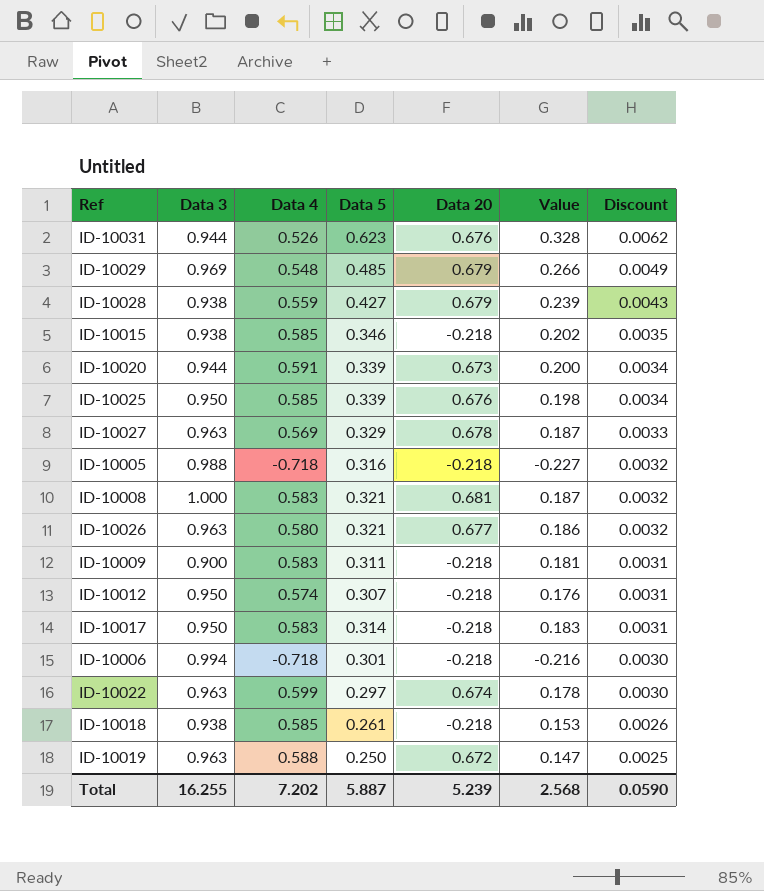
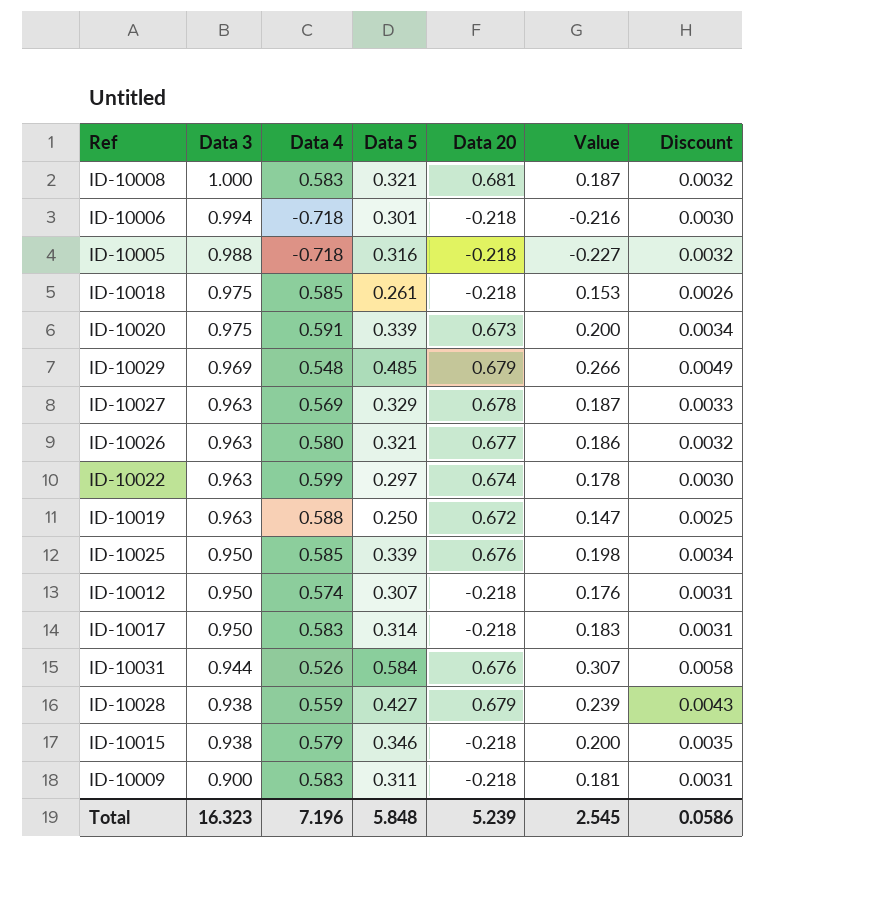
row order: Discount descending -> Data 3 descending
ID-10018 | Data 3: 0.938 -> 0.975
ID-10020 | Data 3: 0.944 -> 0.975
ID-10031 | Data 5: 0.623 -> 0.584
ID-10031 | Value: 0.328 -> 0.307
ID-10031 | Discount: 0.0062 -> 0.0058
ID-10015 | Data 4: 0.585 -> 0.579
ID-10015 | Value: 0.202 -> 0.200
Total | Data 3: 16.255 -> 16.323
Total | Data 4: 7.202 -> 7.196
Total | Data 5: 5.887 -> 5.848
Total | Value: 2.568 -> 2.545
Total | Discount: 0.0590 -> 0.0586

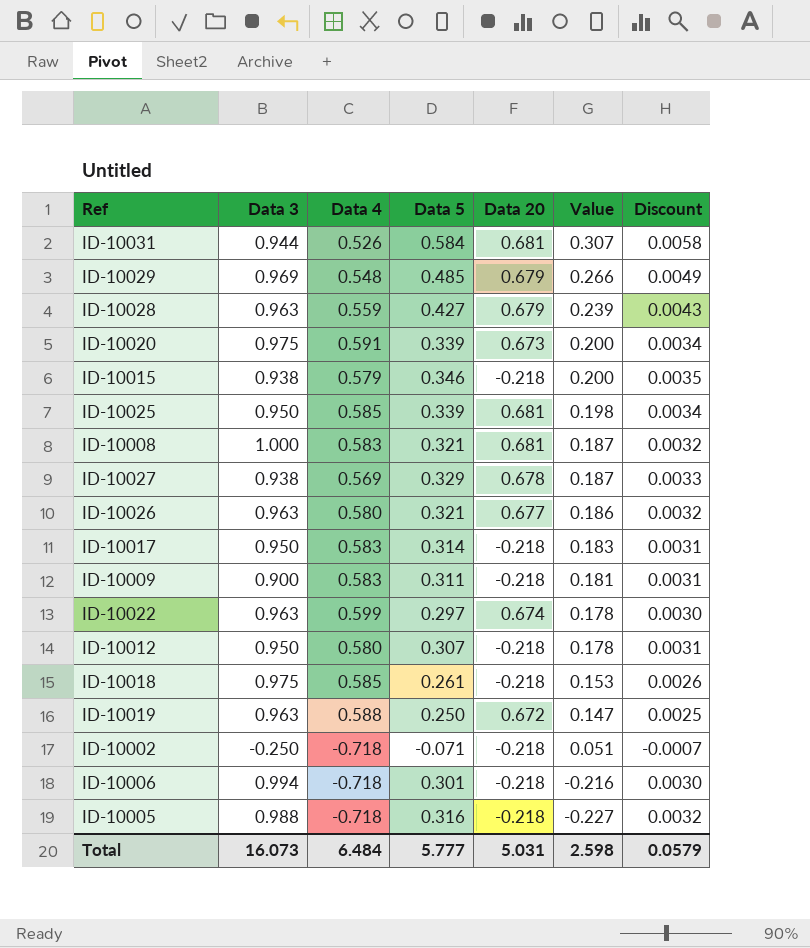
row order: Data 3 descending -> Value descending
ID-10031 | Data 20: 0.676 -> 0.681
ID-10028 | Data 3: 0.938 -> 0.963
ID-10025 | Data 20: 0.676 -> 0.681
ID-10027 | Data 3: 0.963 -> 0.938
ID-10012 | Data 4: 0.574 -> 0.580
ID-10012 | Value: 0.176 -> 0.178
row ID-10002: none -> -0.250 | -0.718 | -0.071 | -0.218 | 0.051 | -0.0007
Total | Data 3: 16.323 -> 16.073
Total | Data 4: 7.196 -> 6.484
Total | Data 5: 5.848 -> 5.777
Total | Data 20: 5.239 -> 5.031
Total | Value: 2.545 -> 2.598
Total | Discount: 0.0586 -> 0.0579

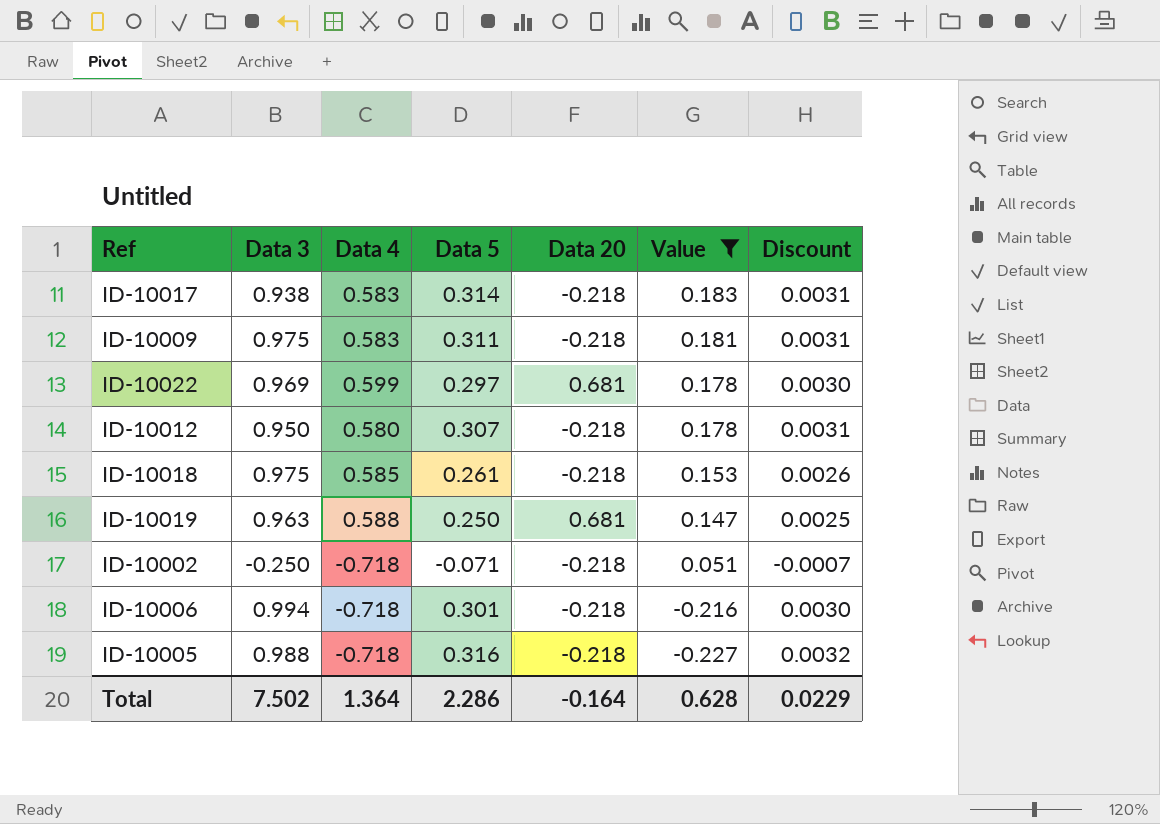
filter: none -> Value <= 0.183
ID-10017 | Data 3: 0.950 -> 0.938
ID-10009 | Data 3: 0.900 -> 0.975
ID-10022 | Data 3: 0.963 -> 0.969
ID-10022 | Data 20: 0.674 -> 0.681
ID-10019 | Data 20: 0.672 -> 0.681
Total | Data 3: 16.073 -> 7.502
Total | Data 4: 6.484 -> 1.364
Total | Data 5: 5.777 -> 2.286
Total | Data 20: 5.031 -> -0.164
Total | Value: 2.598 -> 0.628
Total | Discount: 0.0579 -> 0.0229

